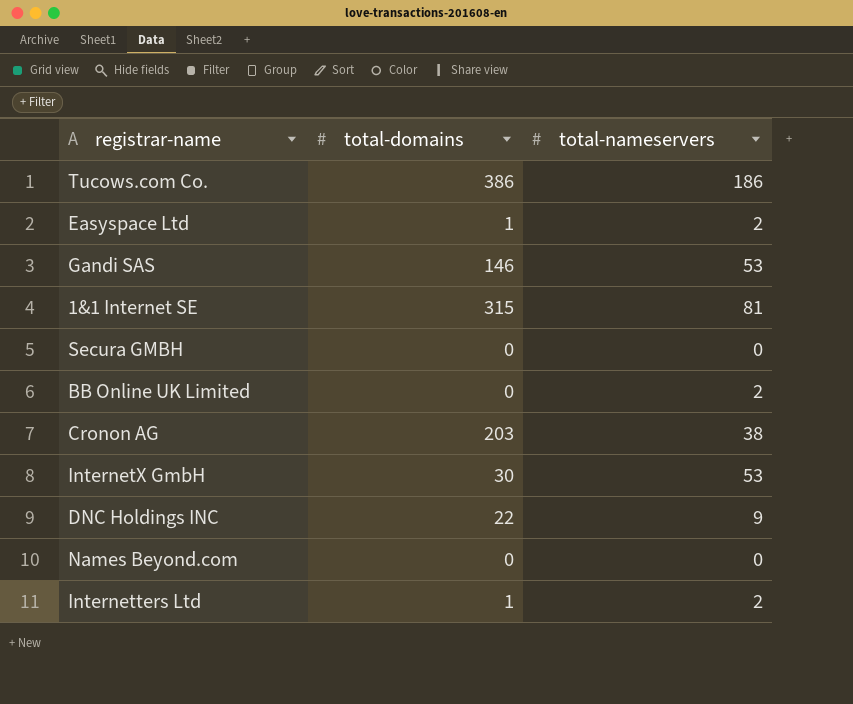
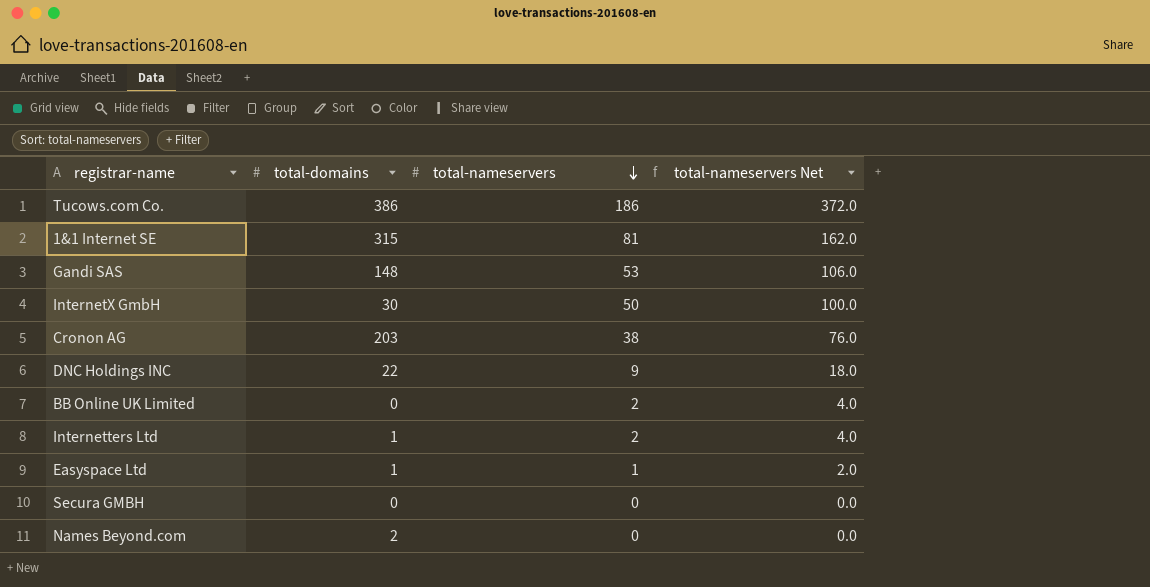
row order: none -> total-nameservers descending
column total-nameservers Net | formula: none -> [total-nameservers] * 2
Gandi SAS | total-domains: 146 -> 148
InternetX GmbH | total-nameservers: 53 -> 50
Easyspace Ltd | total-nameservers: 2 -> 1
Names Beyond.com | total-domains: 0 -> 2

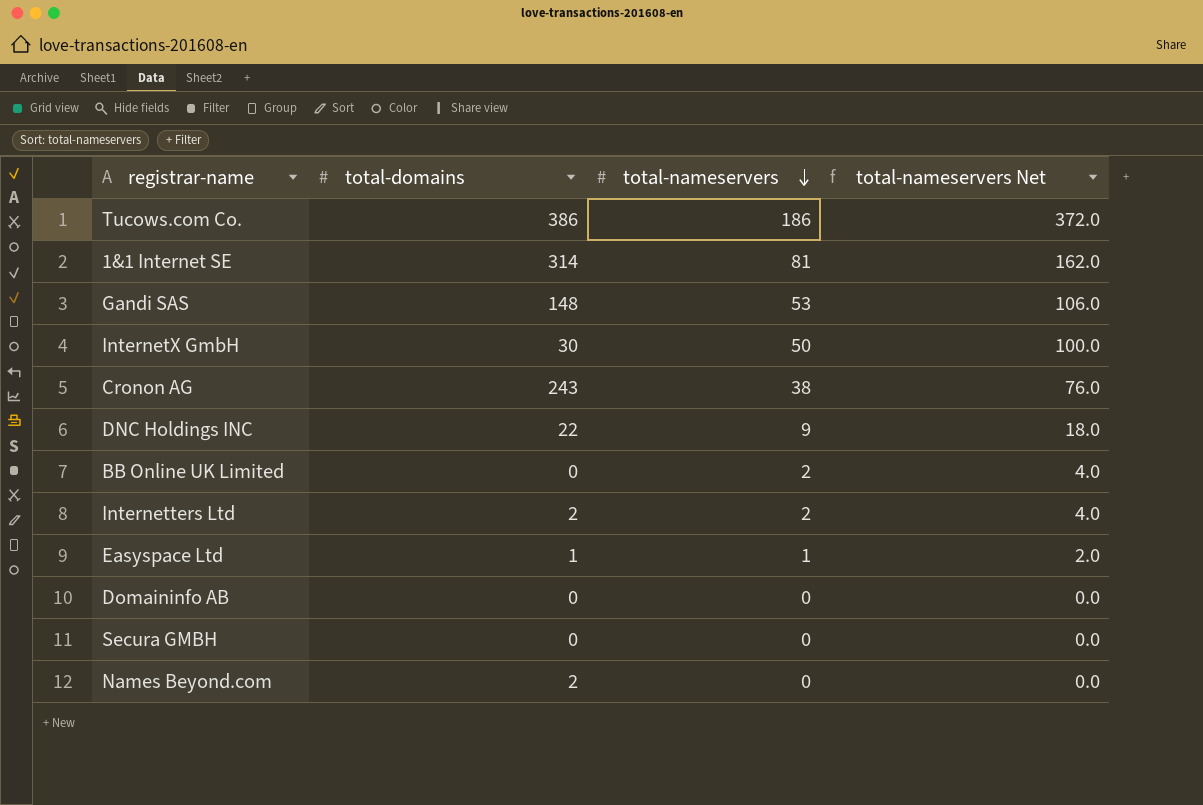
1&1 Internet SE | total-domains: 315 -> 314
Cronon AG | total-domains: 203 -> 243
Internetters Ltd | total-domains: 1 -> 2
row Domaininfo AB: none -> 0 | 0 | 0.0

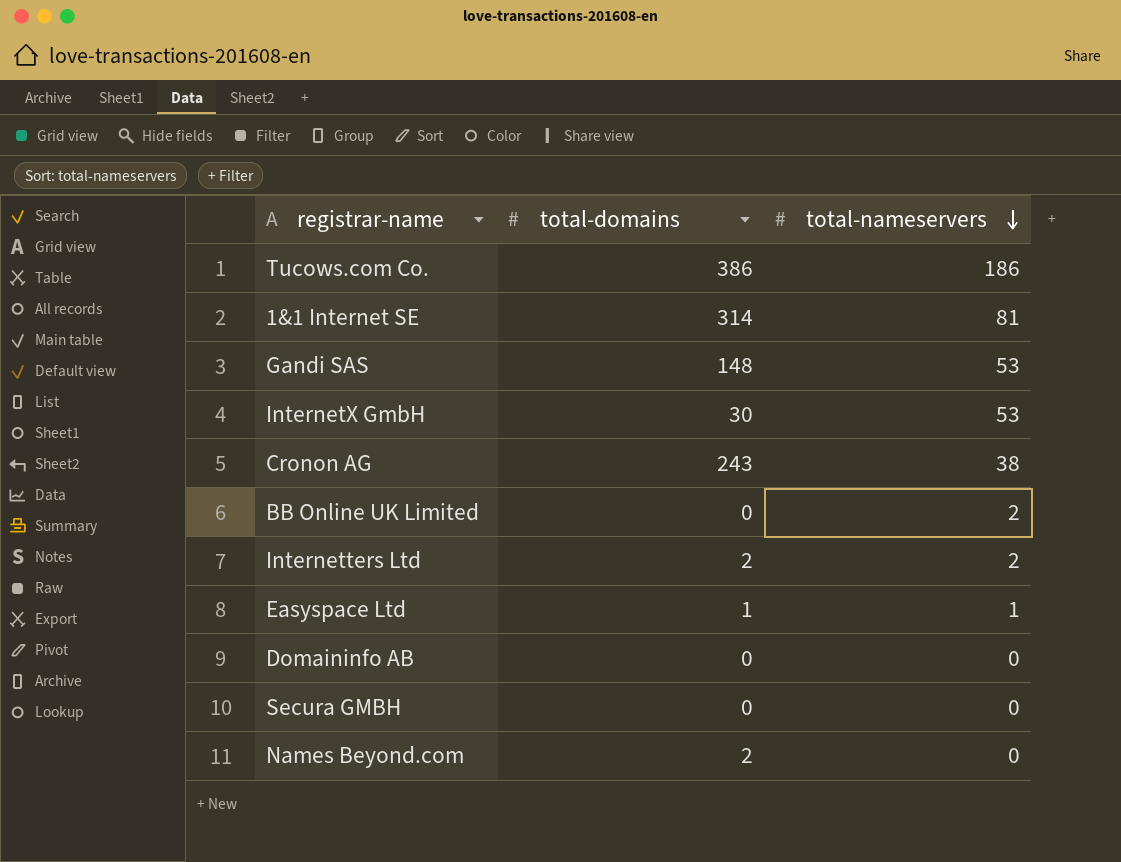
column total-nameservers Net | formula: [total-nameservers] * 2 -> none
row DNC Holdings INC: 22 | 9 | 18.0 -> none
InternetX GmbH | total-nameservers: 50 -> 53

